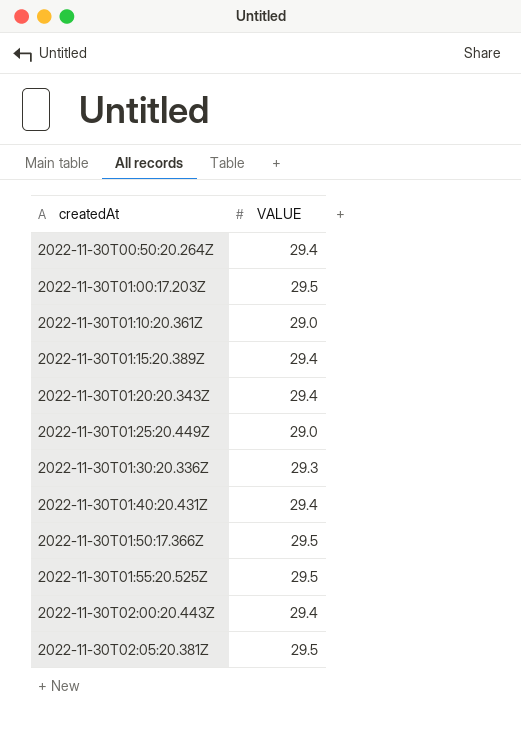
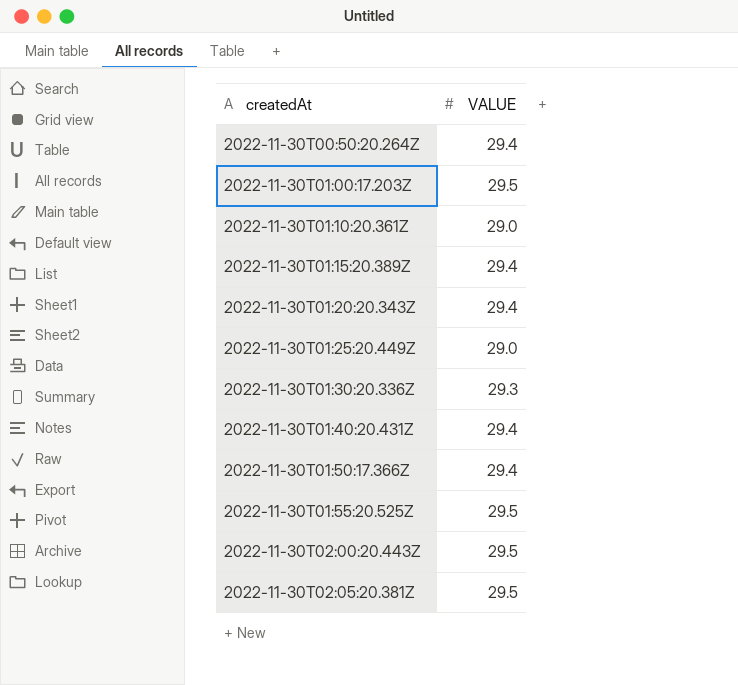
2022-11-30T01:50:17.366Z | VALUE: 29.5 -> 29.4
2022-11-30T02:00:20.443Z | VALUE: 29.4 -> 29.5

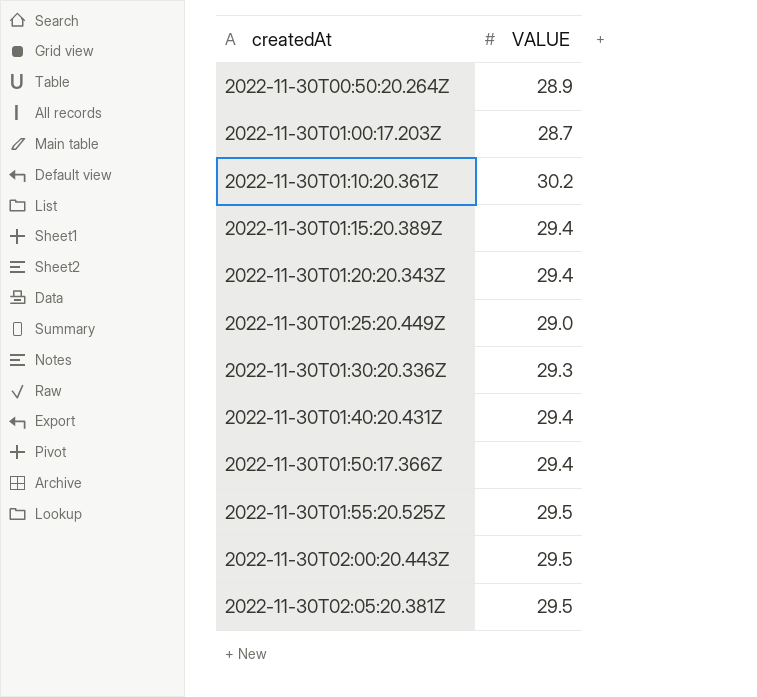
2022-11-30T00:50:20.264Z | VALUE: 29.4 -> 28.9
2022-11-30T01:00:17.203Z | VALUE: 29.5 -> 28.7
2022-11-30T01:10:20.361Z | VALUE: 29.0 -> 30.2

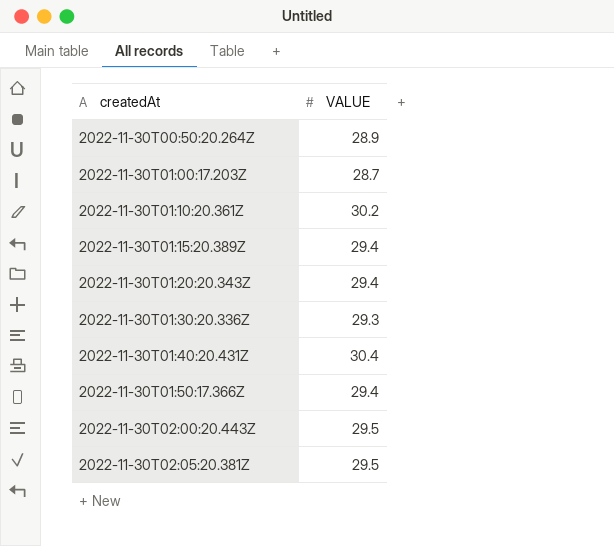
row 2022-11-30T01:25:20.449Z: 29.0 -> none
row 2022-11-30T01:55:20.525Z: 29.5 -> none
2022-11-30T01:40:20.431Z | VALUE: 29.4 -> 30.4

